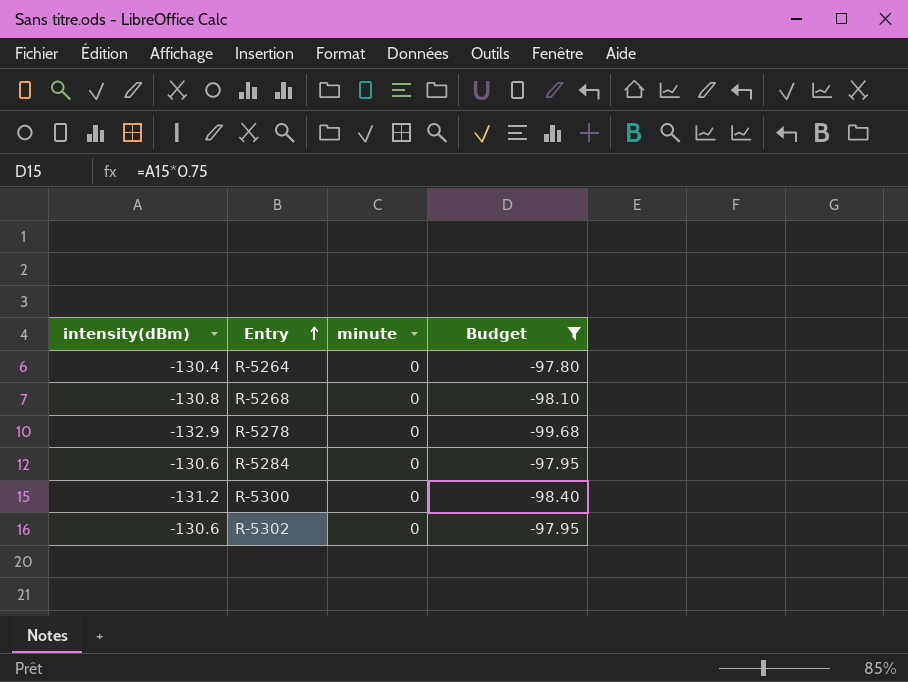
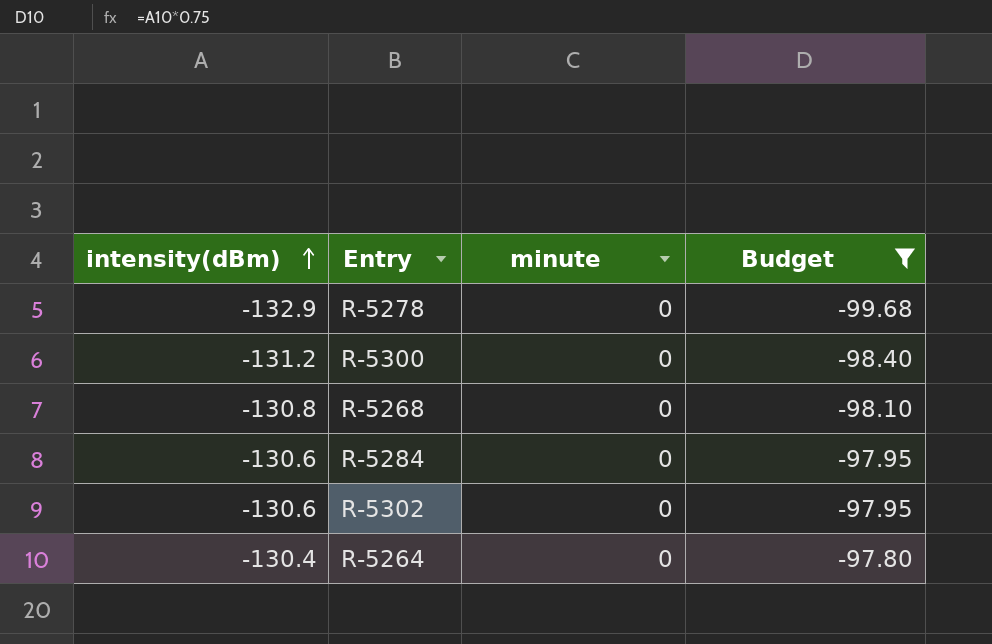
row order: Entry ascending -> intensity(dBm) ascending

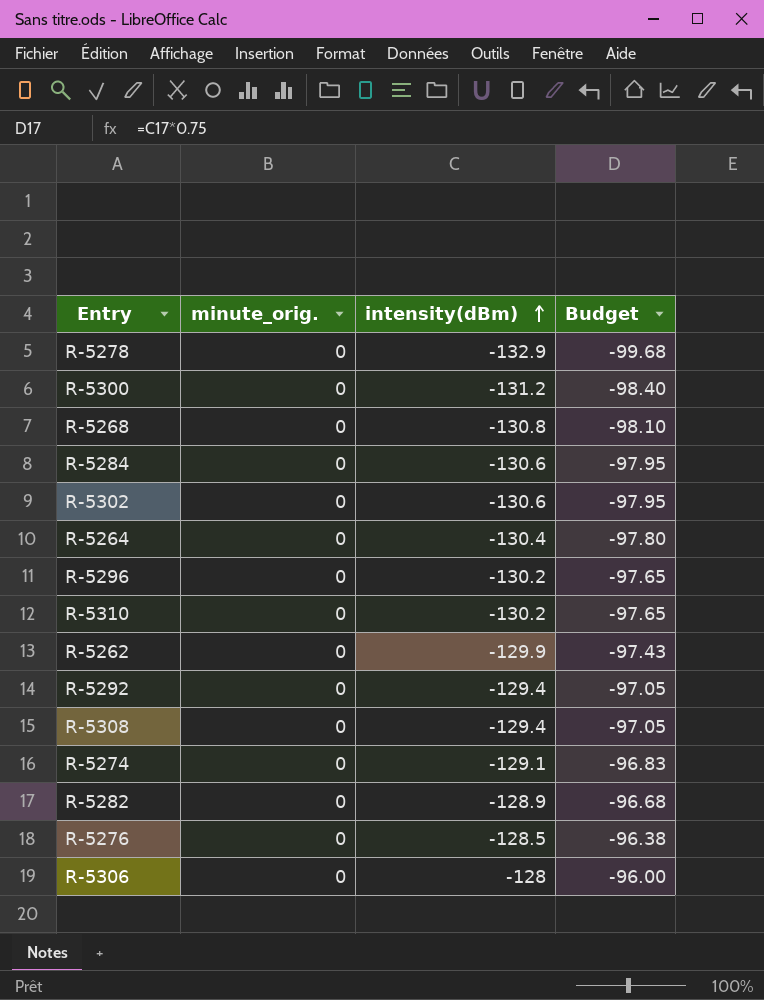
filter: Budget <= -97.80 -> none
column name: minute -> minute_orig.
column intensity(dBm) | position: 1 -> 3

